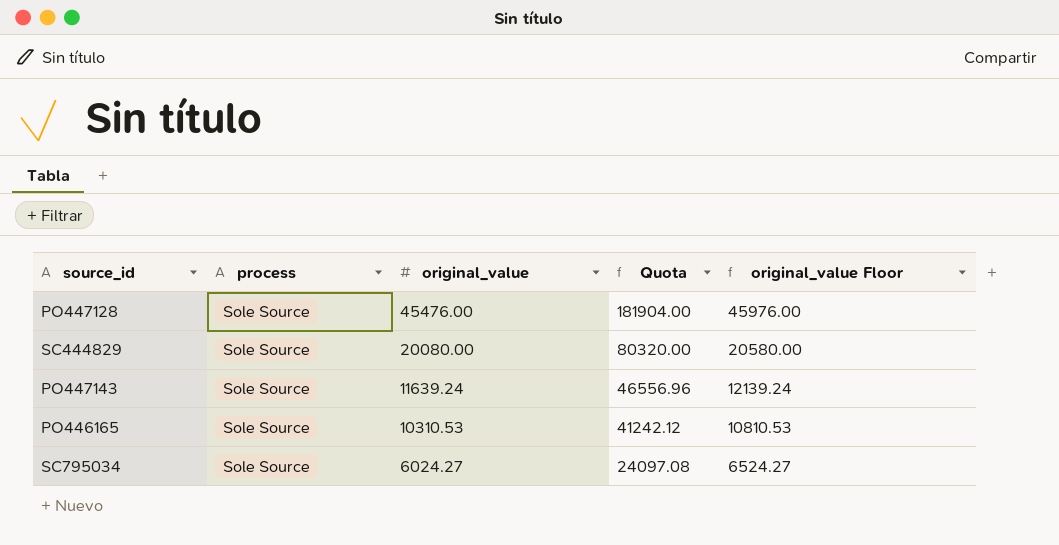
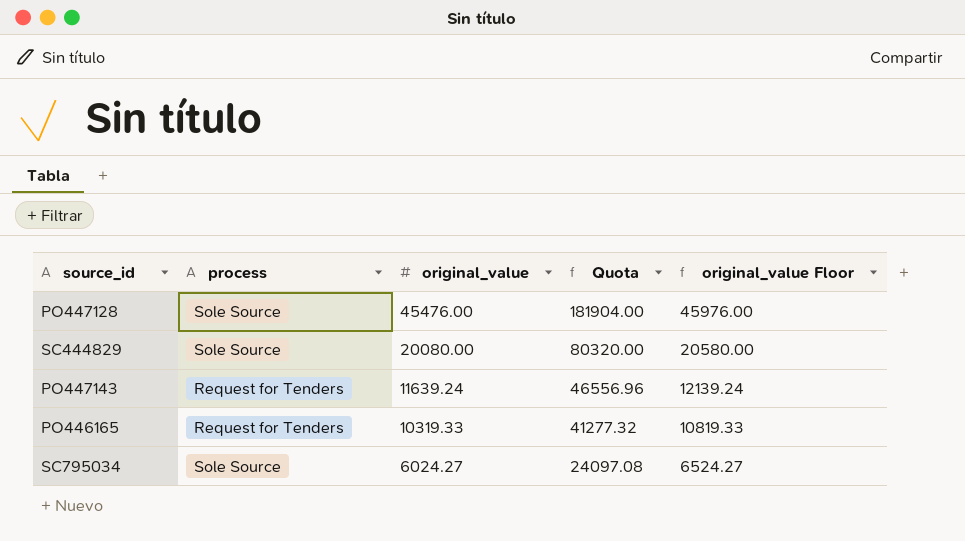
PO447143 | process: Sole Source -> Request for Tenders
PO446165 | process: Sole Source -> Request for Tenders
PO446165 | original_value: 10310.53 -> 10319.33
PO446165 | Quota: 41242.12 -> 41277.32
PO446165 | original_value Floor: 10810.53 -> 10819.33

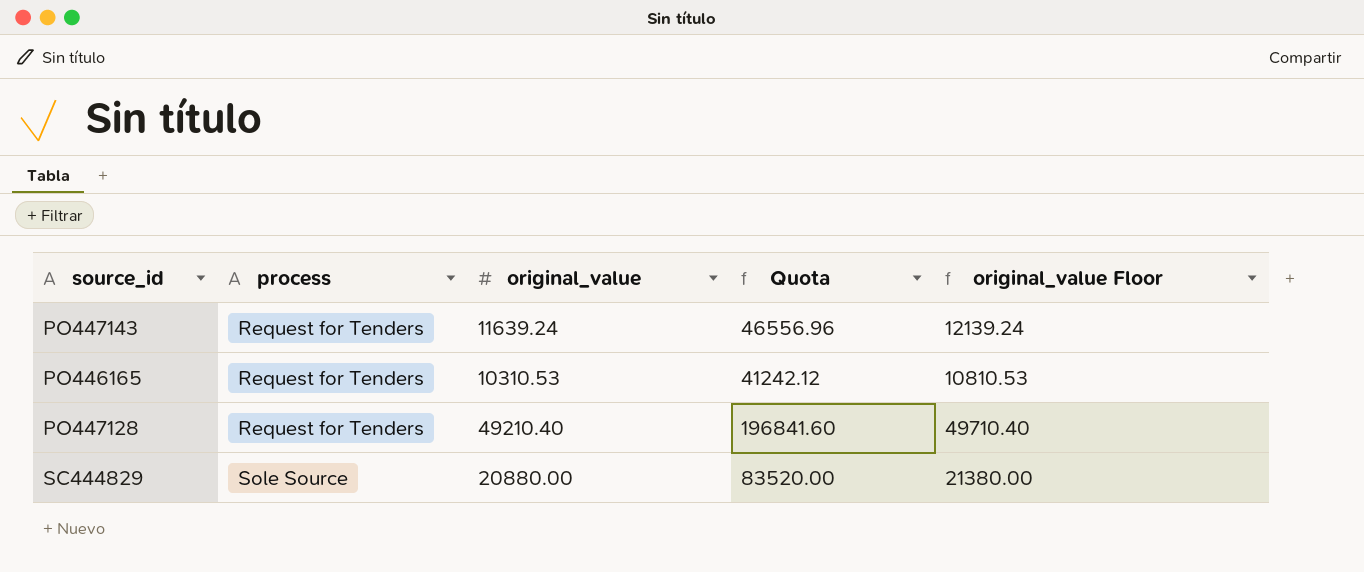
row order: original_value descending -> process ascending
row SC795034: Sole Source | 6024.27 | 24097.08 | 6524.27 -> none
PO446165 | original_value: 10319.33 -> 10310.53
PO446165 | Quota: 41277.32 -> 41242.12
PO446165 | original_value Floor: 10819.33 -> 10810.53
PO447128 | process: Sole Source -> Request for Tenders
PO447128 | original_value: 45476.00 -> 49210.40
PO447128 | Quota: 181904.00 -> 196841.60
PO447128 | original_value Floor: 45976.00 -> 49710.40
SC444829 | original_value: 20080.00 -> 20880.00
SC444829 | Quota: 80320.00 -> 83520.00
SC444829 | original_value Floor: 20580.00 -> 21380.00

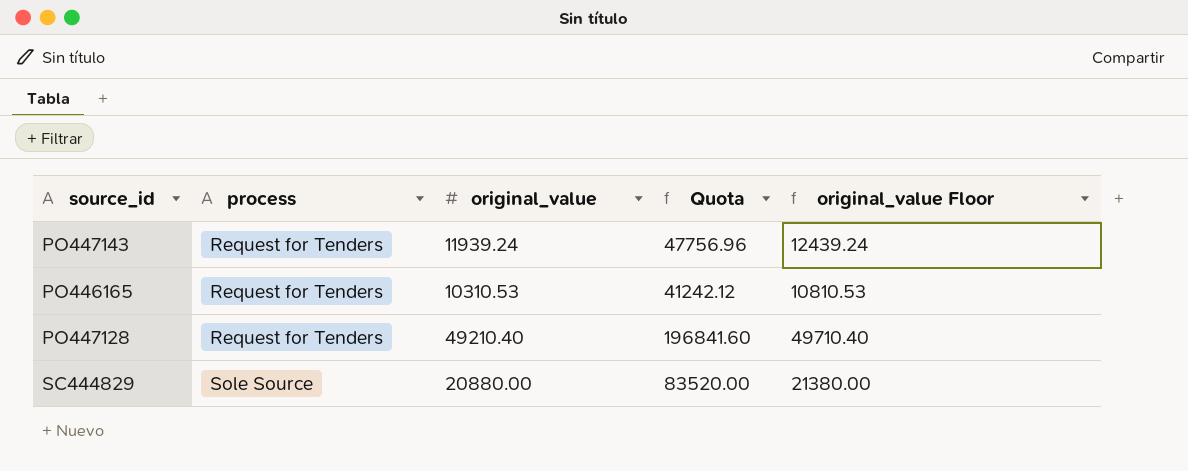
PO447143 | original_value: 11639.24 -> 11939.24
PO447143 | Quota: 46556.96 -> 47756.96
PO447143 | original_value Floor: 12139.24 -> 12439.24

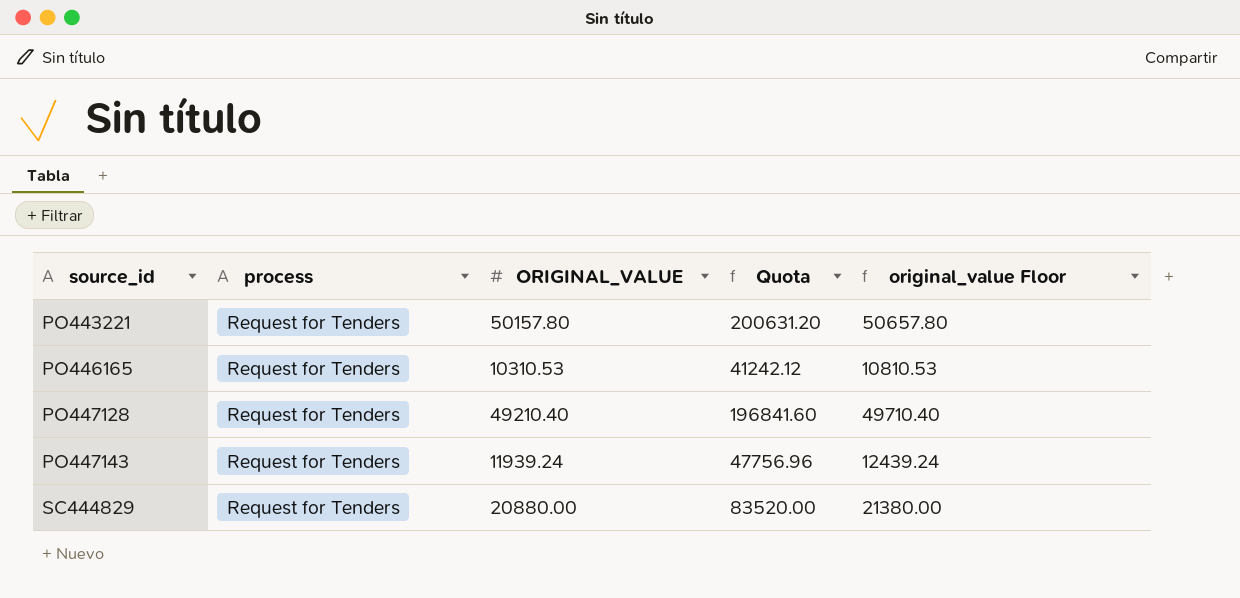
row order: process ascending -> source_id ascending
column name: original_value -> ORIGINAL_VALUE
row PO443221: none -> Request for Tenders | 50157.80 | 200631.20 | 50657.80
SC444829 | process: Sole Source -> Request for Tenders

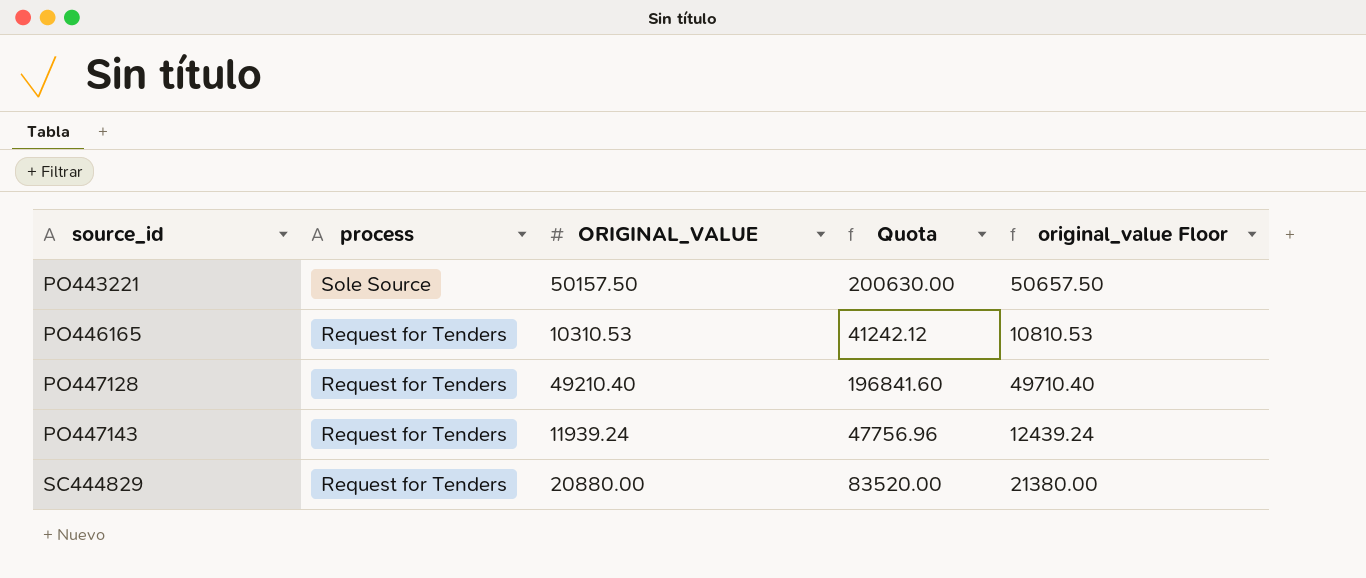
PO443221 | process: Request for Tenders -> Sole Source
PO443221 | ORIGINAL_VALUE: 50157.80 -> 50157.50
PO443221 | Quota: 200631.20 -> 200630.00
PO443221 | original_value Floor: 50657.80 -> 50657.50

